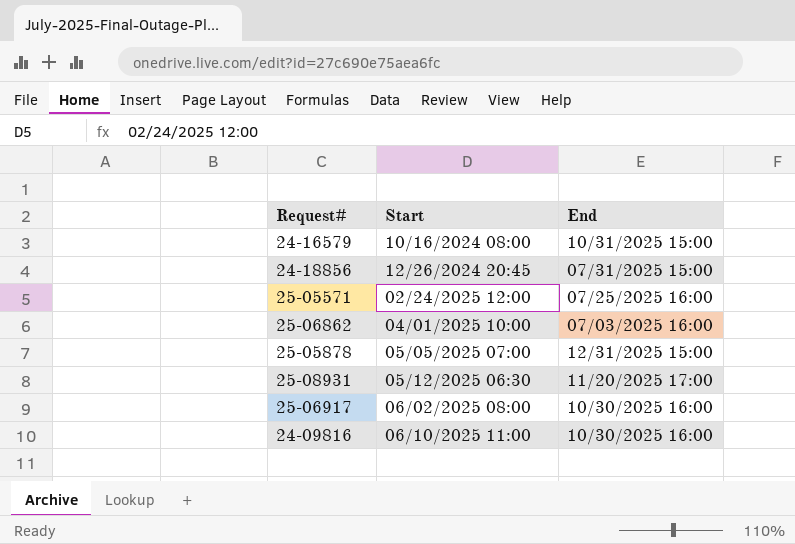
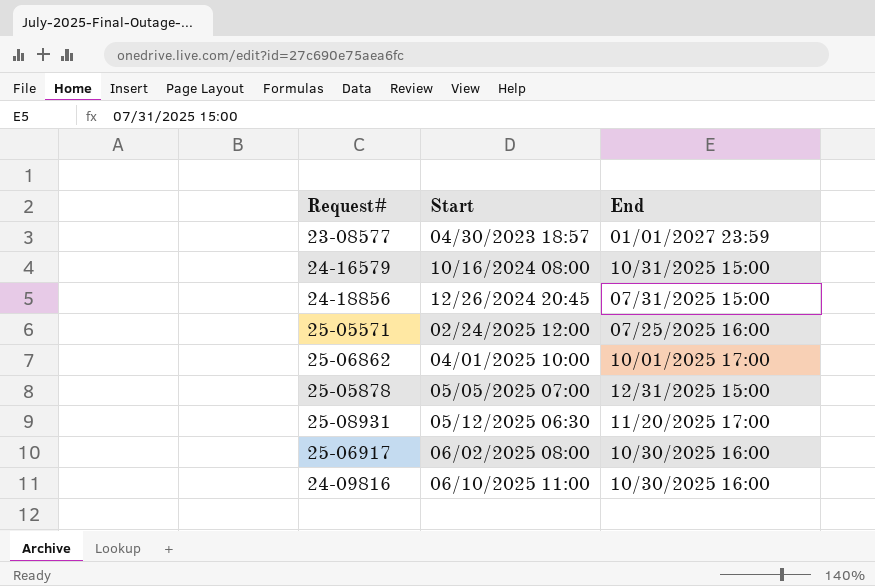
row 23-08577: none -> 04/30/2023 18:57 | 01/01/2027 23:59
25-06862 | End: 07/03/2025 16:00 -> 10/01/2025 17:00

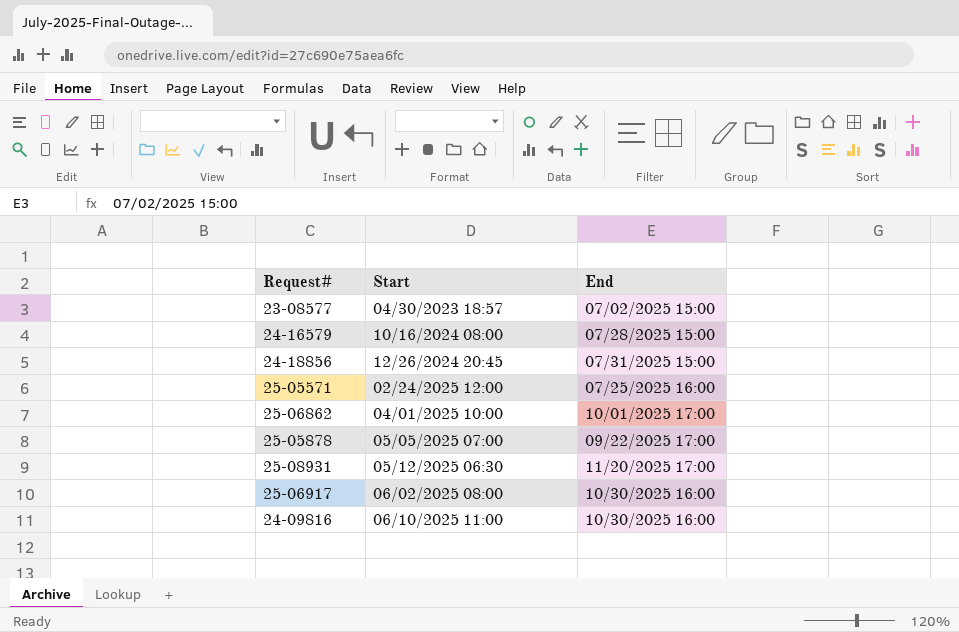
23-08577 | End: 01/01/2027 23:59 -> 07/02/2025 15:00
24-16579 | End: 10/31/2025 15:00 -> 07/28/2025 15:00
25-05878 | End: 12/31/2025 15:00 -> 09/22/2025 17:00

